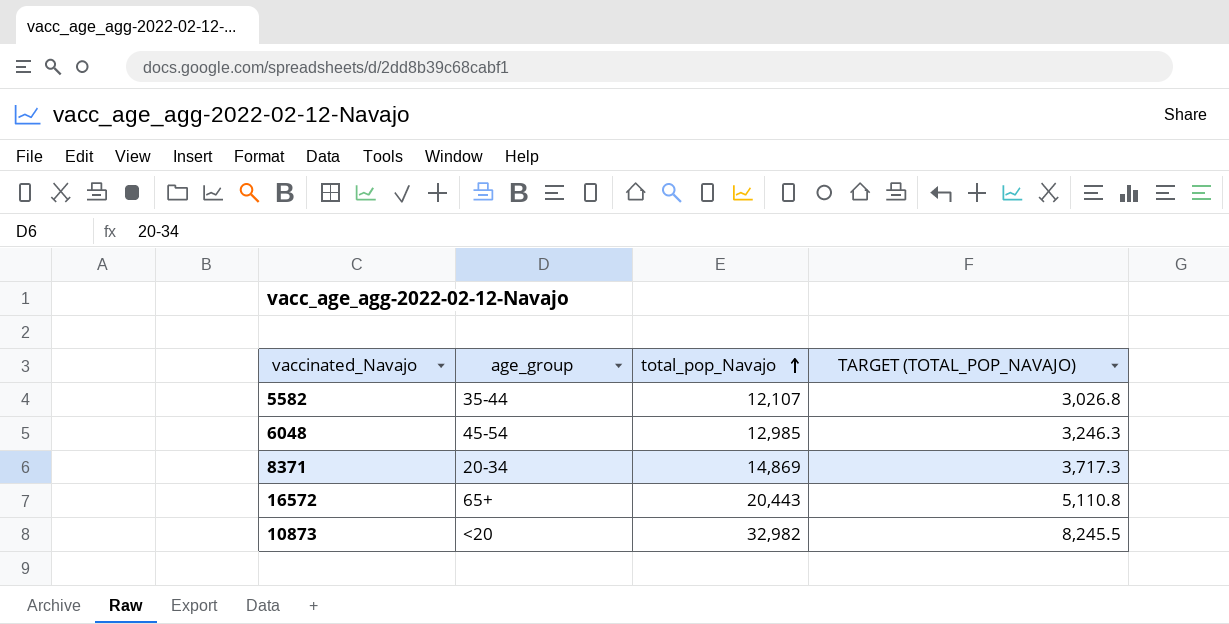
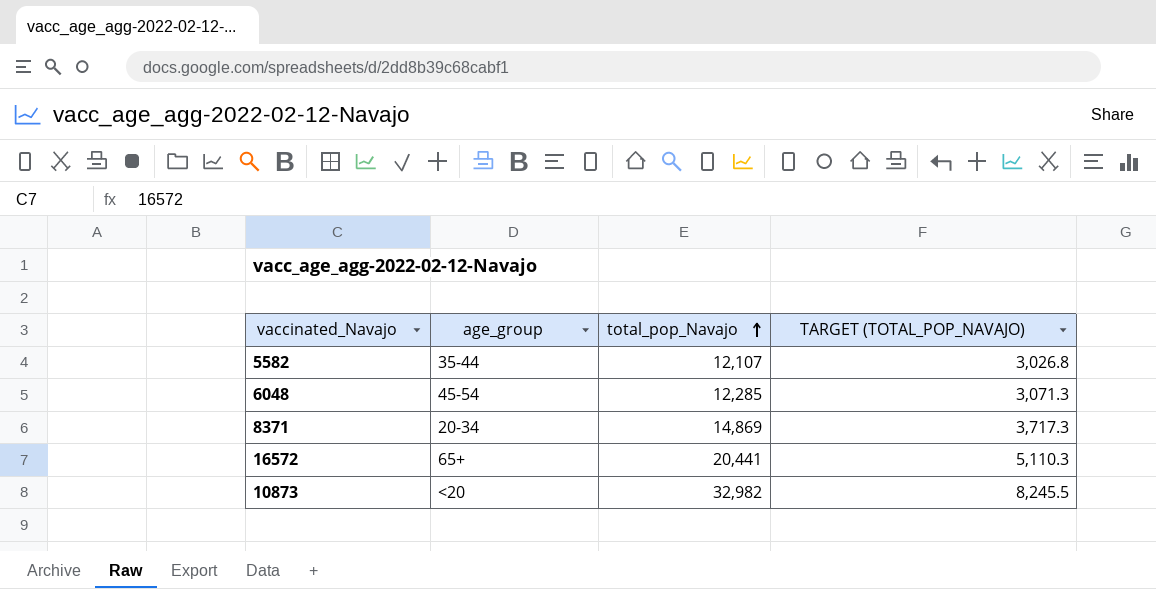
6048 | total_pop_Navajo: 12,985 -> 12,285
6048 | TARGET (TOTAL_POP_NAVAJO): 3,246.3 -> 3,071.3
16572 | total_pop_Navajo: 20,443 -> 20,441
16572 | TARGET (TOTAL_POP_NAVAJO): 5,110.8 -> 5,110.3

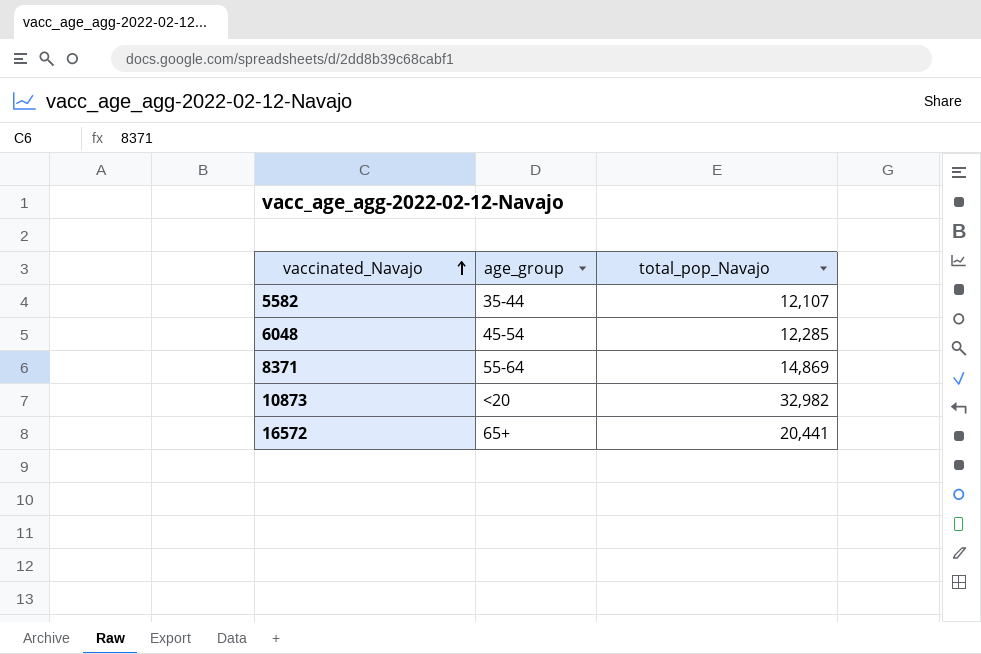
row order: total_pop_Navajo ascending -> vaccinated_Navajo ascending
column TARGET (TOTAL_POP_NAVAJO) | formula: [total_pop_Navajo] * 0.25 -> none
8371 | age_group: 20-34 -> 55-64

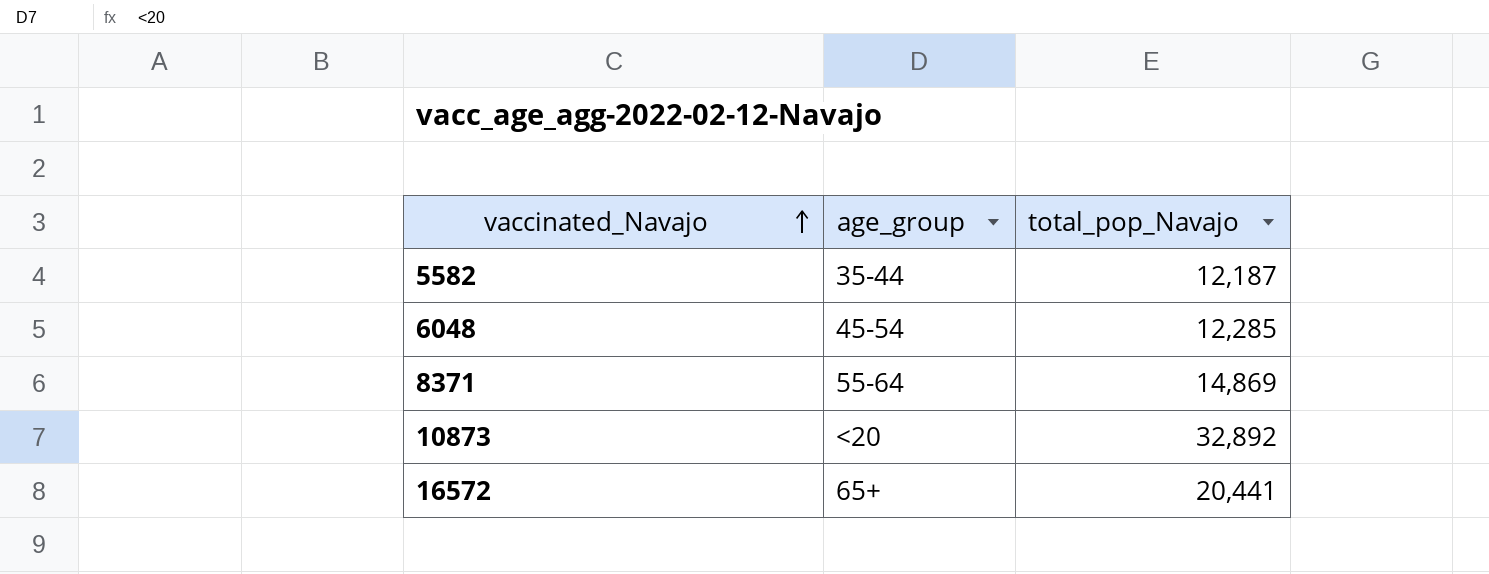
5582 | total_pop_Navajo: 12,107 -> 12,187
10873 | total_pop_Navajo: 32,982 -> 32,892

